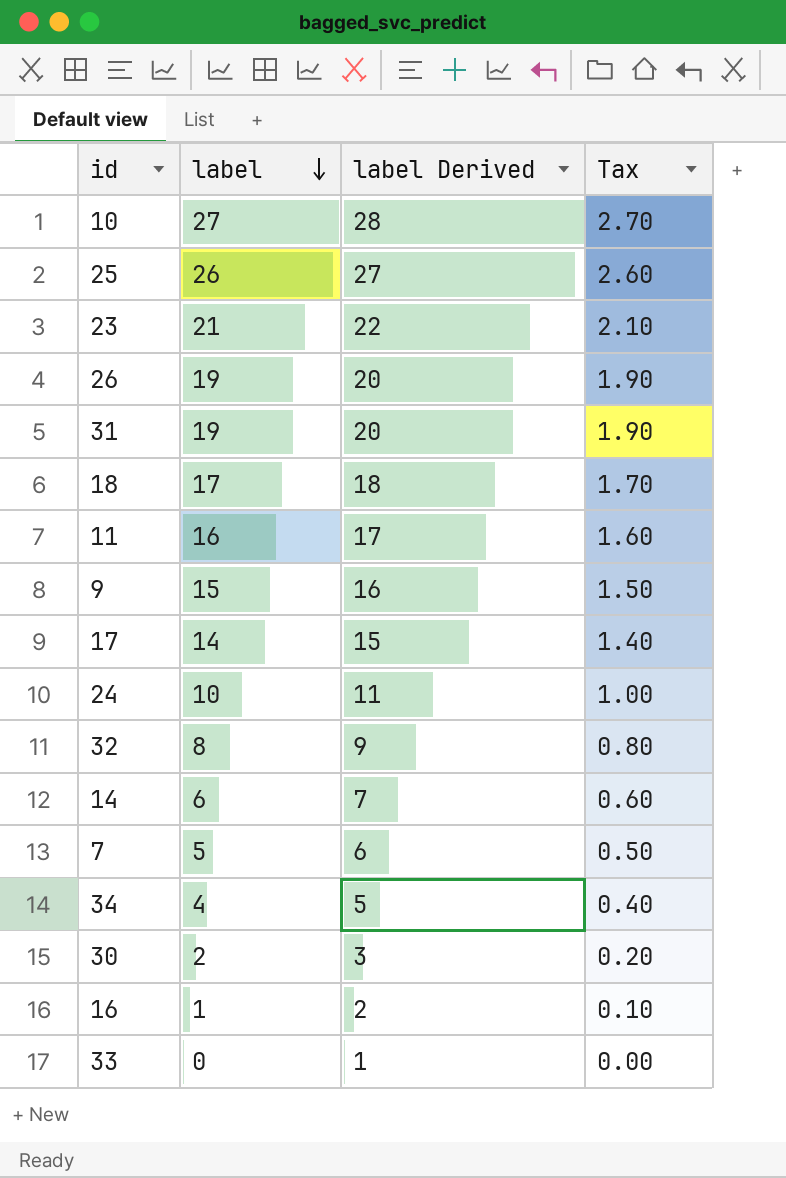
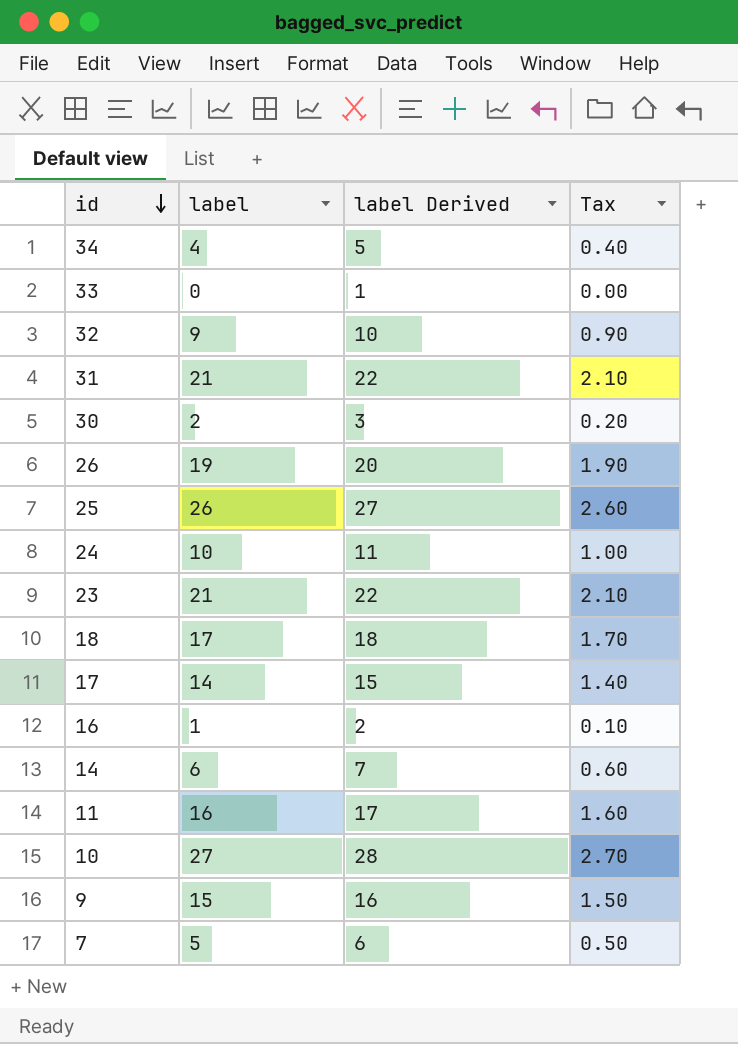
row order: label descending -> id descending
32 | label: 8 -> 9
32 | label Derived: 9 -> 10
32 | Tax: 0.80 -> 0.90
31 | label: 19 -> 21
31 | label Derived: 20 -> 22
31 | Tax: 1.90 -> 2.10

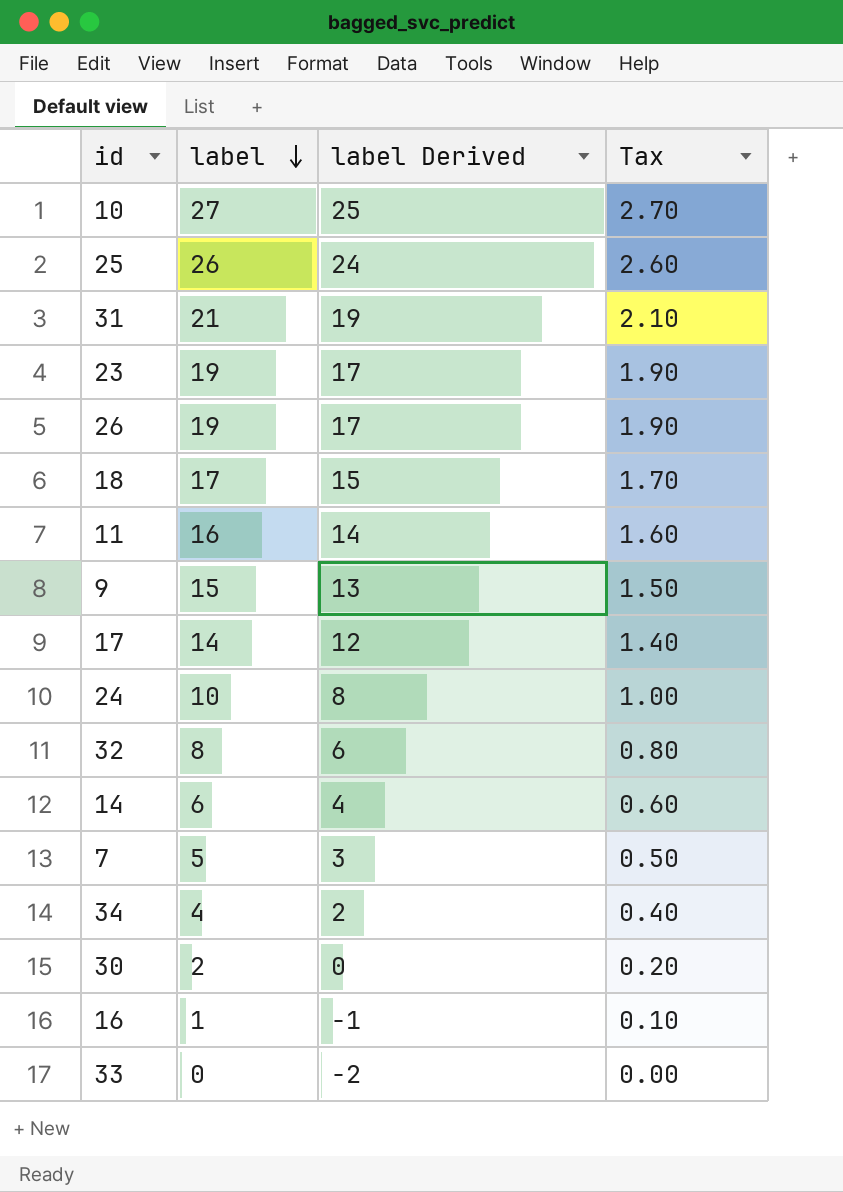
row order: id descending -> label descending
column label Derived | formula: [label] + 1 -> [label] - 2
23 | label: 21 -> 19
23 | Tax: 2.10 -> 1.90
32 | label: 9 -> 8
32 | Tax: 0.90 -> 0.80

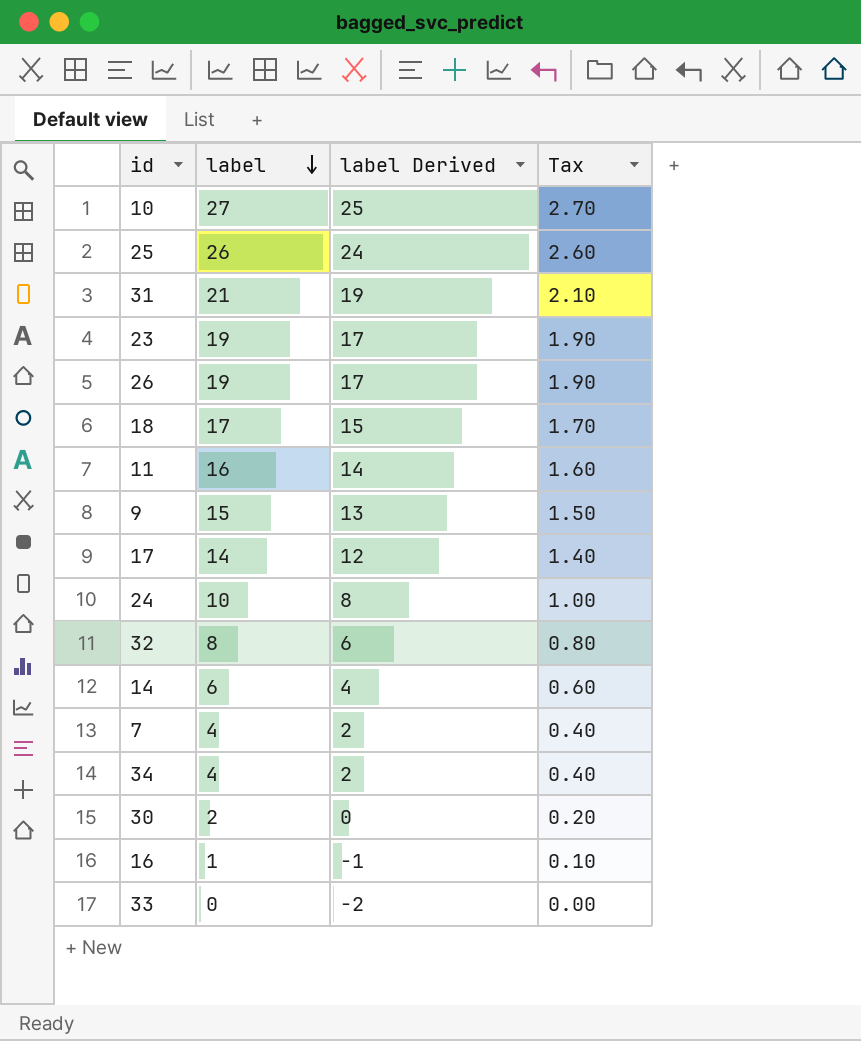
7 | label: 5 -> 4
7 | label Derived: 3 -> 2
7 | Tax: 0.50 -> 0.40

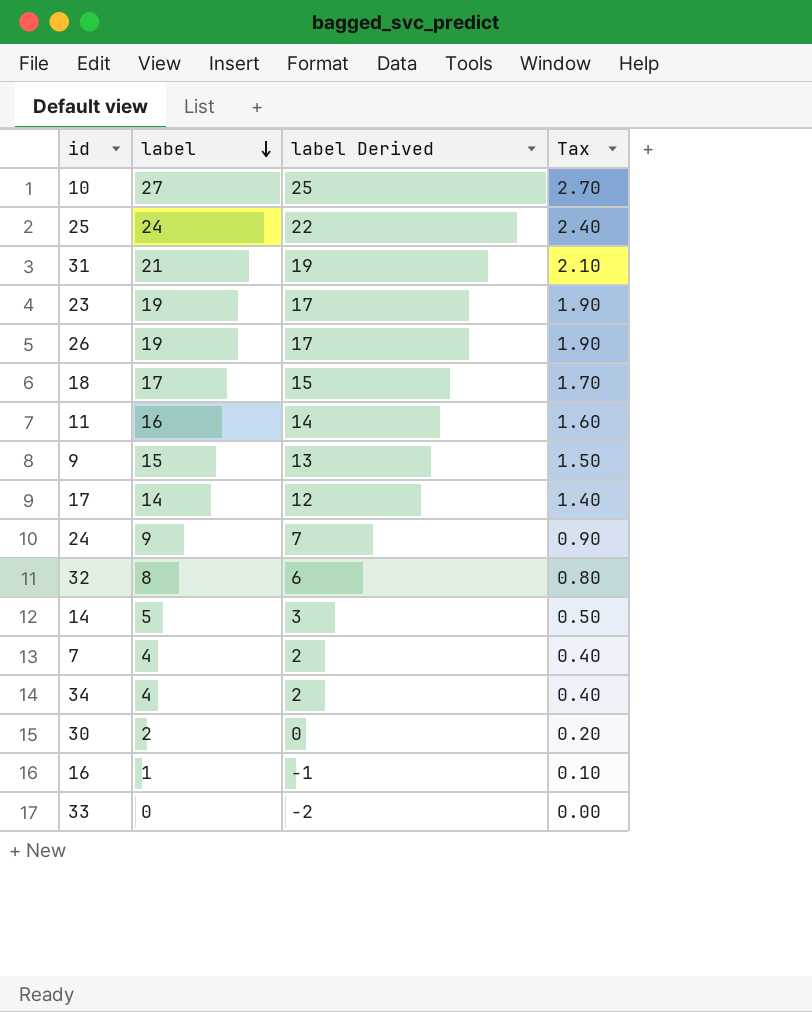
25 | label: 26 -> 24
25 | label Derived: 24 -> 22
25 | Tax: 2.60 -> 2.40
24 | label: 10 -> 9
24 | label Derived: 8 -> 7
24 | Tax: 1.00 -> 0.90
14 | label: 6 -> 5
14 | label Derived: 4 -> 3
14 | Tax: 0.60 -> 0.50

